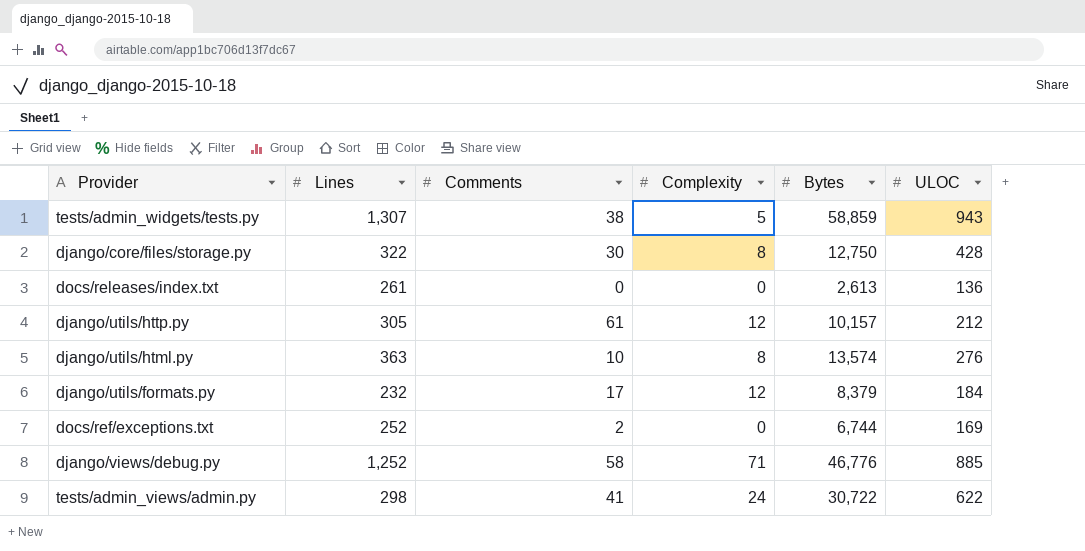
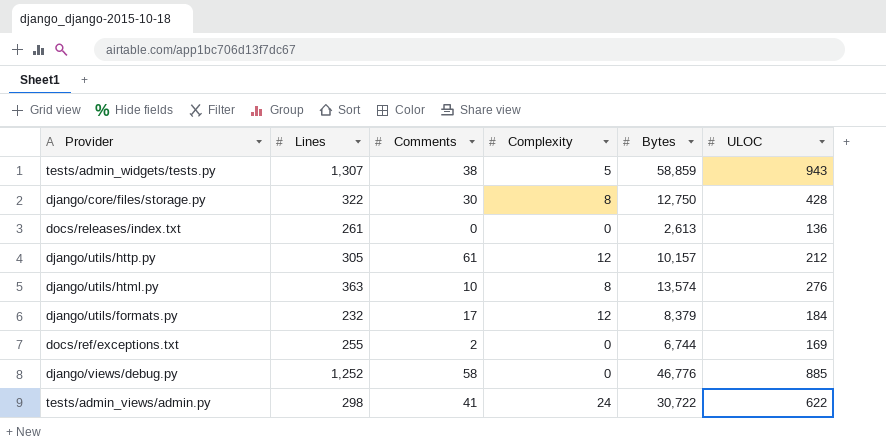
docs/ref/exceptions.txt | Lines: 252 -> 255
django/views/debug.py | Complexity: 71 -> 0

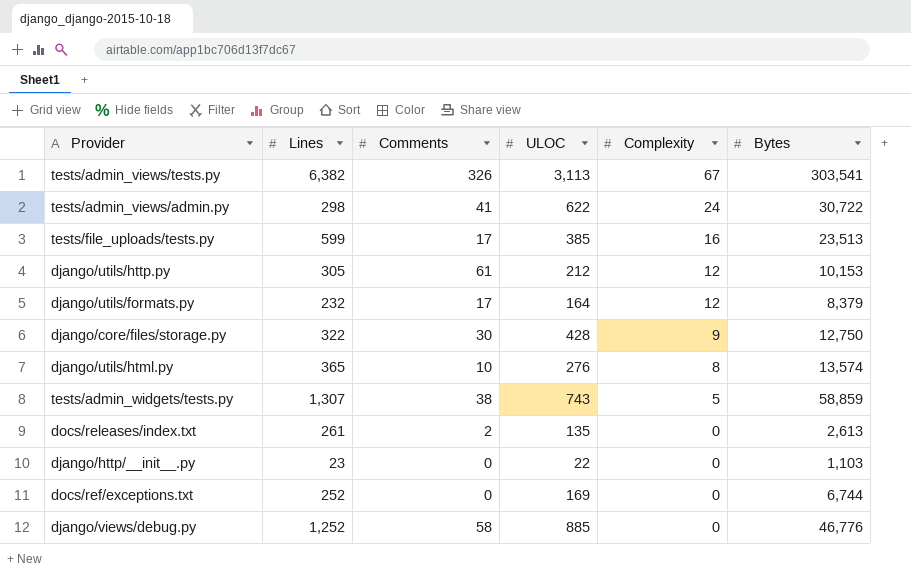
row order: none -> Complexity descending
column ULOC | position: 6 -> 4
row tests/admin_views/tests.py: none -> 6,382 | 326 | 3,113 | 67 | 303,541
row tests/file_uploads/tests.py: none -> 599 | 17 | 385 | 16 | 23,513
django/utils/http.py | Bytes: 10,157 -> 10,153
django/utils/formats.py | ULOC: 184 -> 164
django/core/files/storage.py | Complexity: 8 -> 9
django/utils/html.py | Lines: 363 -> 365
tests/admin_widgets/tests.py | ULOC: 943 -> 743
docs/releases/index.txt | Comments: 0 -> 2
docs/releases/index.txt | ULOC: 136 -> 135
row django/http/__init__.py: none -> 23 | 0 | 22 | 0 | 1,103
docs/ref/exceptions.txt | Lines: 255 -> 252
docs/ref/exceptions.txt | Comments: 2 -> 0

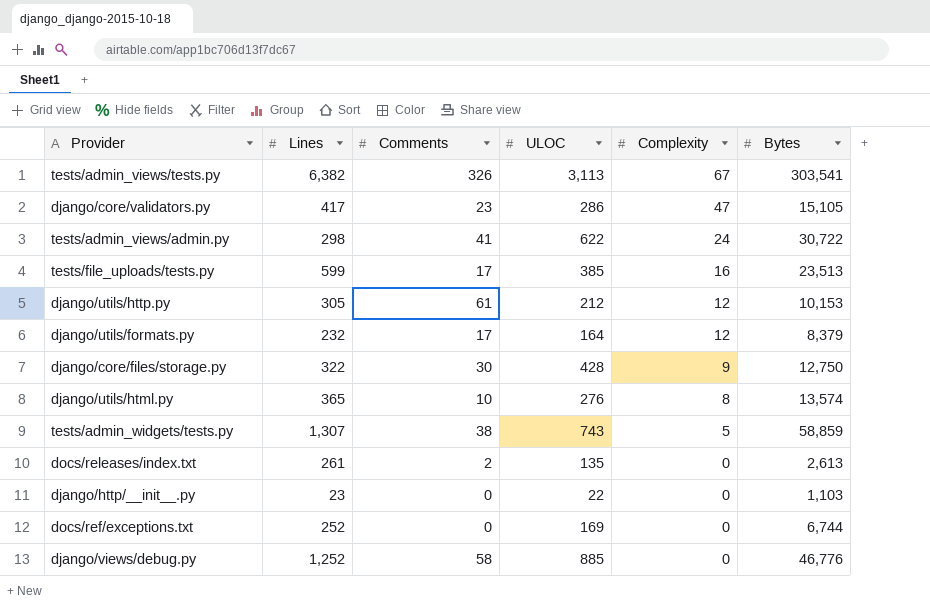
row django/core/validators.py: none -> 417 | 23 | 286 | 47 | 15,105

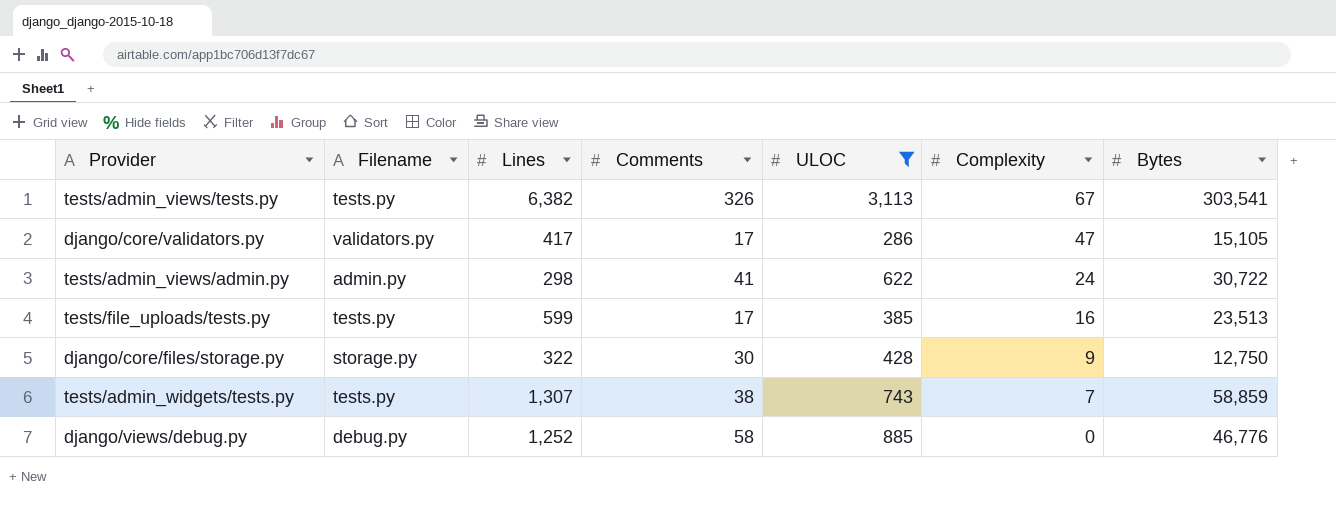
filter: none -> ULOC >= 286
column Filename | position: none -> 2
django/core/validators.py | Comments: 23 -> 17
tests/admin_widgets/tests.py | Complexity: 5 -> 7

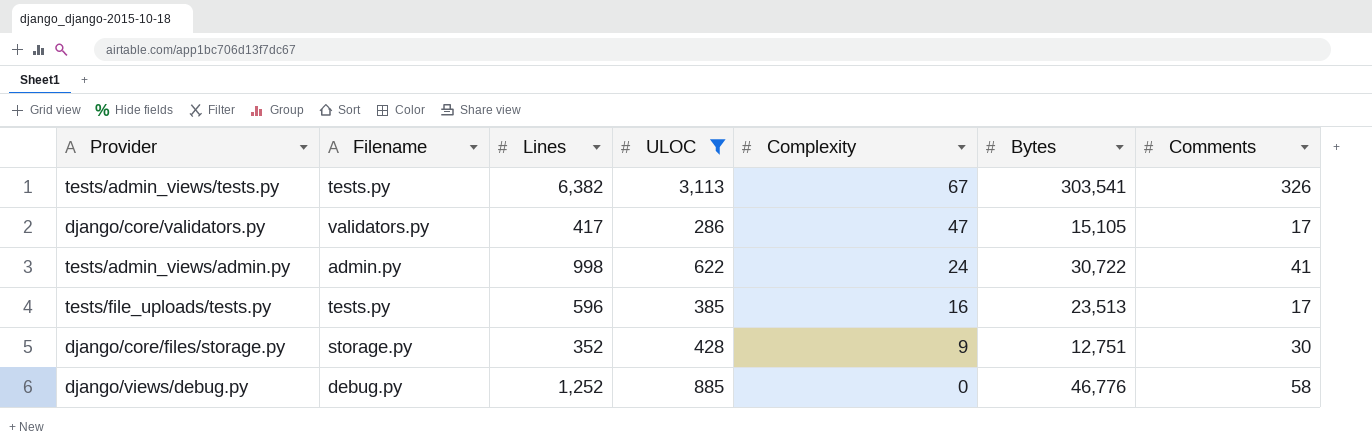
column Comments | position: 4 -> 7
row tests/admin_widgets/tests.py: tests.py | 1,307 | 38 | 743 | 7 | 58,859 -> none
tests/admin_views/admin.py | Lines: 298 -> 998
tests/file_uploads/tests.py | Lines: 599 -> 596
django/core/files/storage.py | Lines: 322 -> 352
django/core/files/storage.py | Bytes: 12,750 -> 12,751

